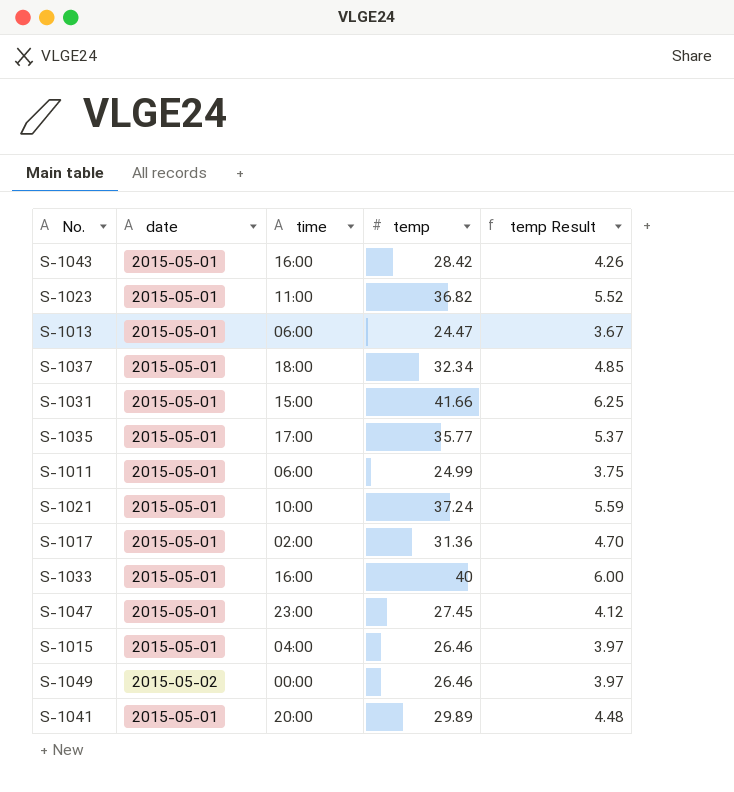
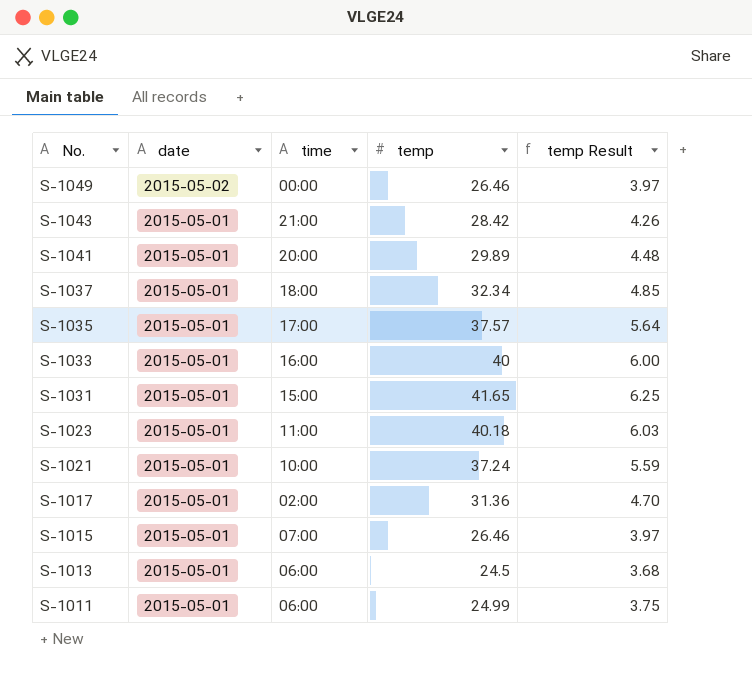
row order: none -> No. descending
row S-1047: 2015-05-01 | 23:00 | 27.45 | 4.12 -> none
S-1043 | time: 16:00 -> 21:00
S-1035 | temp: 35.77 -> 37.57
S-1035 | temp Result: 5.37 -> 5.64
S-1031 | temp: 41.66 -> 41.65
S-1023 | temp: 36.82 -> 40.18
S-1023 | temp Result: 5.52 -> 6.03
S-1015 | time: 04:00 -> 07:00
S-1013 | temp: 24.47 -> 24.5
S-1013 | temp Result: 3.67 -> 3.68

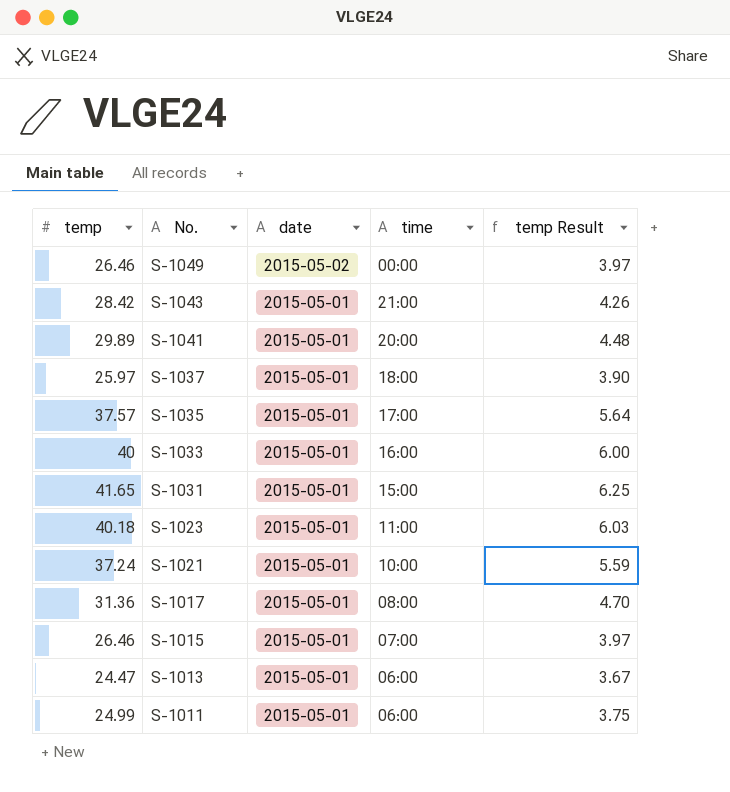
column temp | position: 4 -> 1
S-1037 | temp: 32.34 -> 25.97
S-1037 | temp Result: 4.85 -> 3.90
S-1017 | time: 02:00 -> 08:00
S-1013 | temp: 24.5 -> 24.47
S-1013 | temp Result: 3.68 -> 3.67

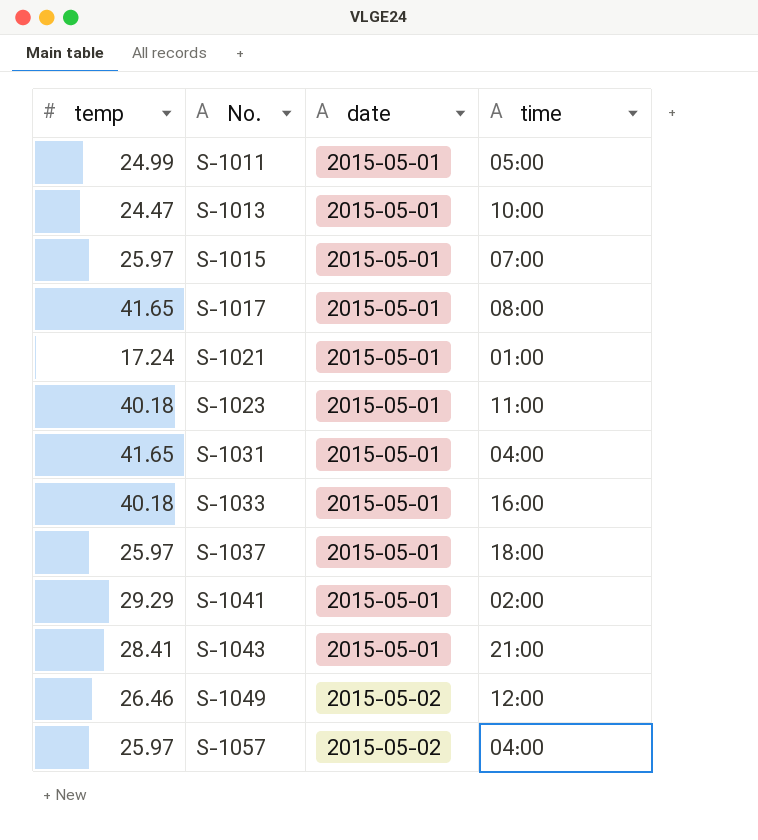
row order: No. descending -> No. ascending
column temp Result | formula: [temp] * 0.15 -> none
row S-1035: 37.57 | 2015-05-01 | 17:00 | 5.64 -> none
S-1011 | time: 06:00 -> 05:00
S-1013 | time: 06:00 -> 10:00
S-1015 | temp: 26.46 -> 25.97
S-1017 | temp: 31.36 -> 41.65
S-1021 | temp: 37.24 -> 17.24
S-1021 | time: 10:00 -> 01:00
S-1031 | time: 15:00 -> 04:00
S-1033 | temp: 40 -> 40.18
S-1041 | temp: 29.89 -> 29.29
S-1041 | time: 20:00 -> 02:00
S-1043 | temp: 28.42 -> 28.41
S-1049 | time: 00:00 -> 12:00
row S-1057: none -> 25.97 | 2015-05-02 | 04:00

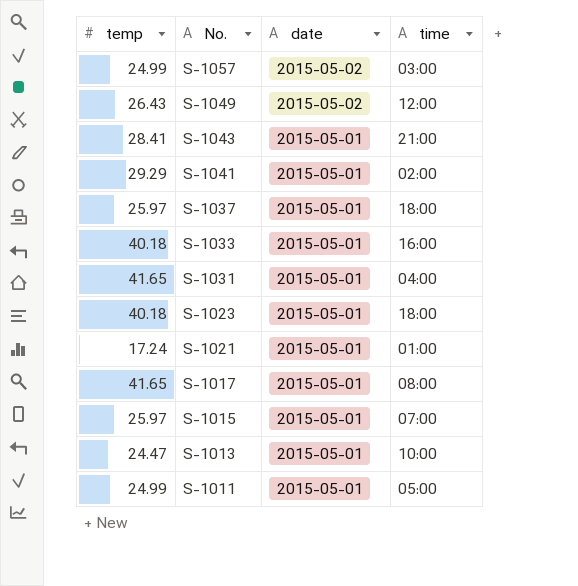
row order: No. ascending -> No. descending
S-1057 | temp: 25.97 -> 24.99
S-1057 | time: 04:00 -> 03:00
S-1049 | temp: 26.46 -> 26.43
S-1023 | time: 11:00 -> 18:00

